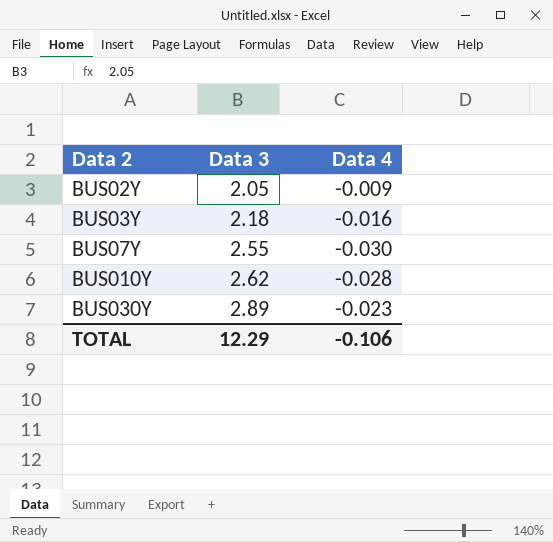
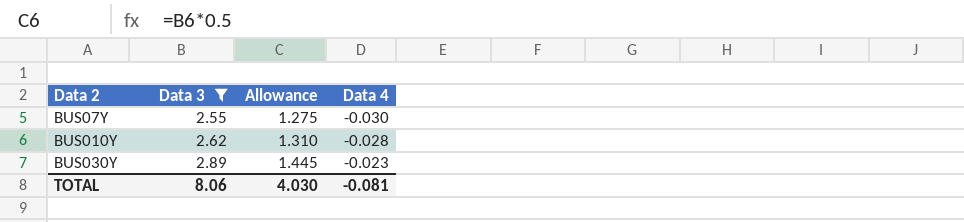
filter: none -> Data 3 >= 2.55
column Allowance | formula: none -> [Data 3] * 0.5
TOTAL | Data 3: 12.29 -> 8.06
TOTAL | Data 4: -0.106 -> -0.081

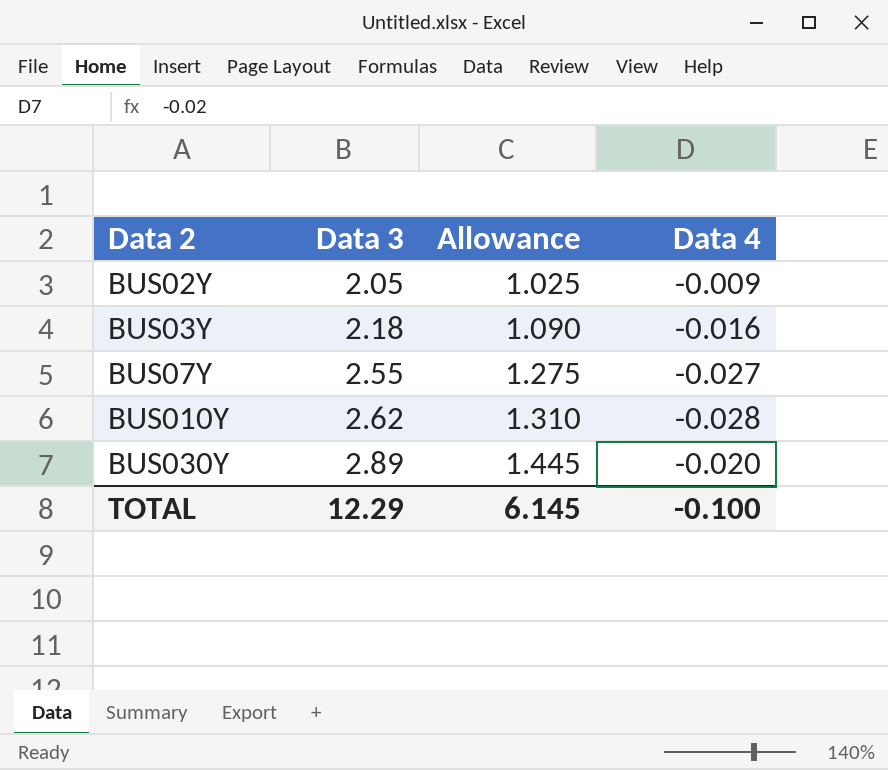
filter: Data 3 >= 2.55 -> none
BUS07Y | Data 4: -0.030 -> -0.027
BUS030Y | Data 4: -0.023 -> -0.020
TOTAL | Data 3: 8.06 -> 12.29
TOTAL | Allowance: 4.030 -> 6.145
TOTAL | Data 4: -0.081 -> -0.100

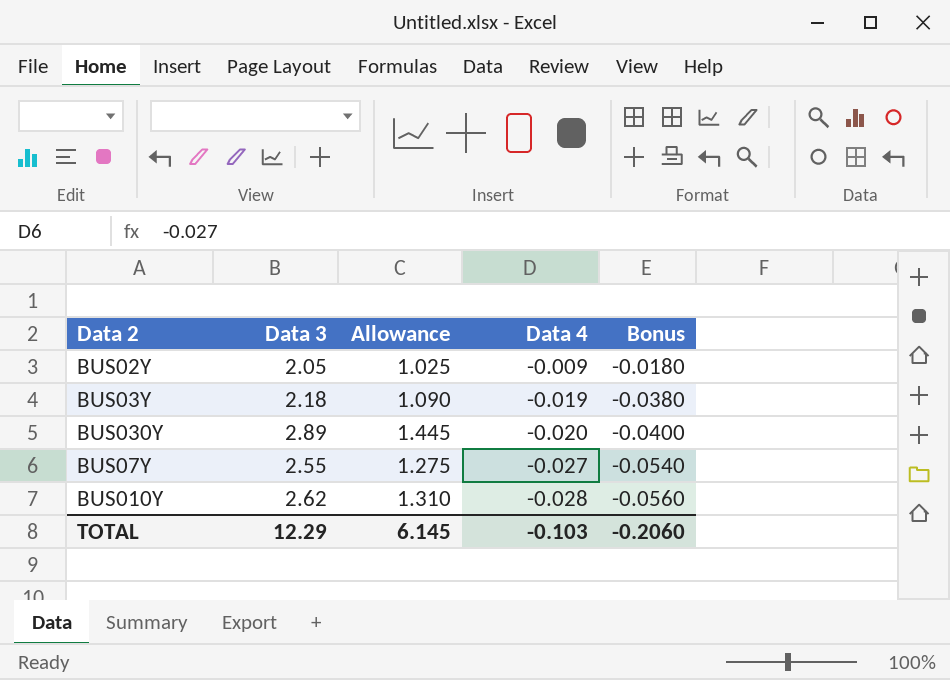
row order: Data 2 ascending -> Data 4 descending
column Bonus | formula: none -> [Data 4] * 2
BUS03Y | Data 4: -0.016 -> -0.019
TOTAL | Data 4: -0.100 -> -0.103

